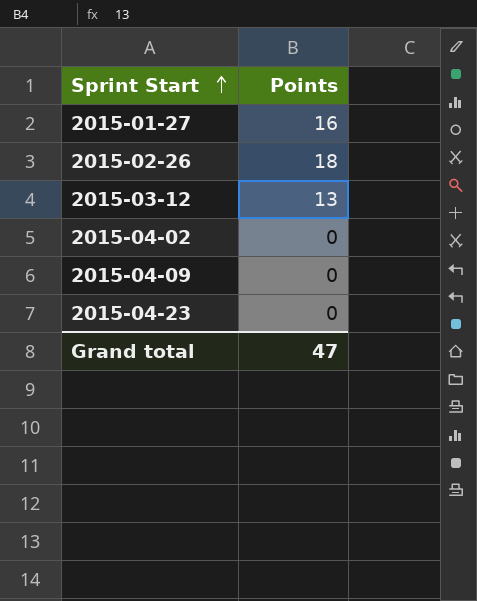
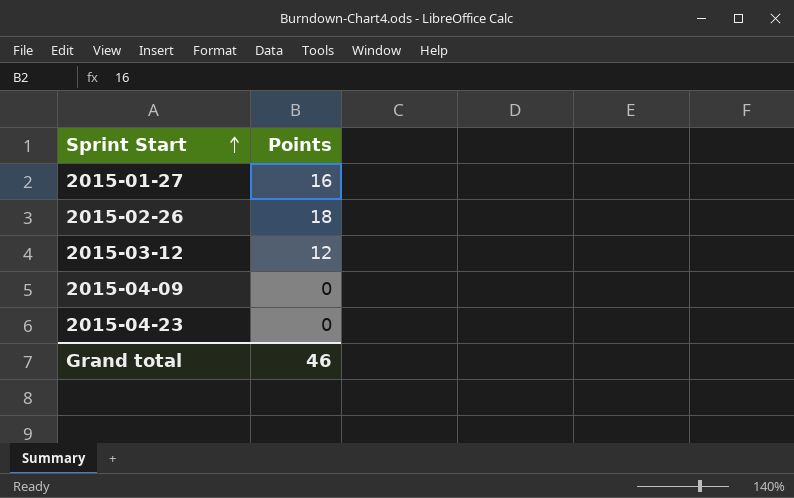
row 2015-04-02: 0 -> none
2015-03-12 | Points: 13 -> 12
Grand total | Points: 47 -> 46

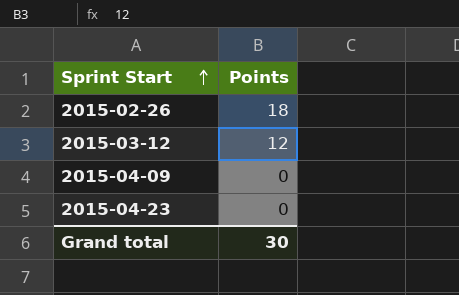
row 2015-01-27: 16 -> none
Grand total | Points: 46 -> 30

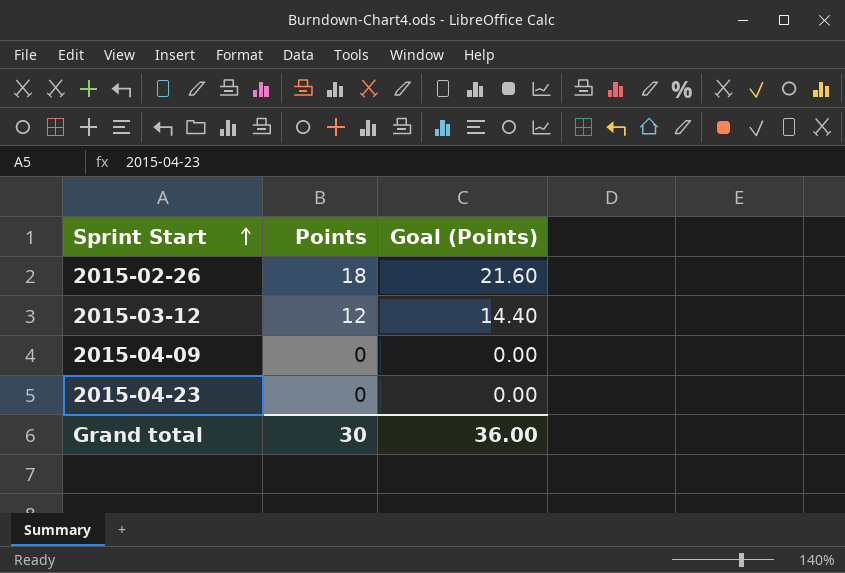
column Goal (Points) | formula: none -> [Points] * 1.2

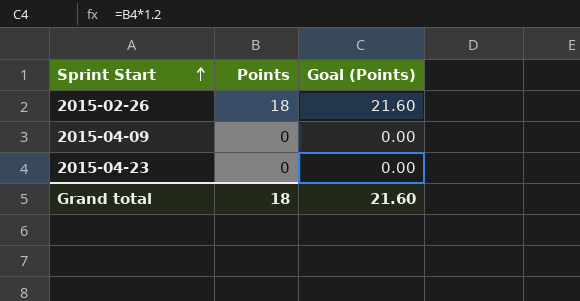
row 2015-03-12: 12 | 14.40 -> none
Grand total | Points: 30 -> 18
Grand total | Goal (Points): 36.00 -> 21.60

